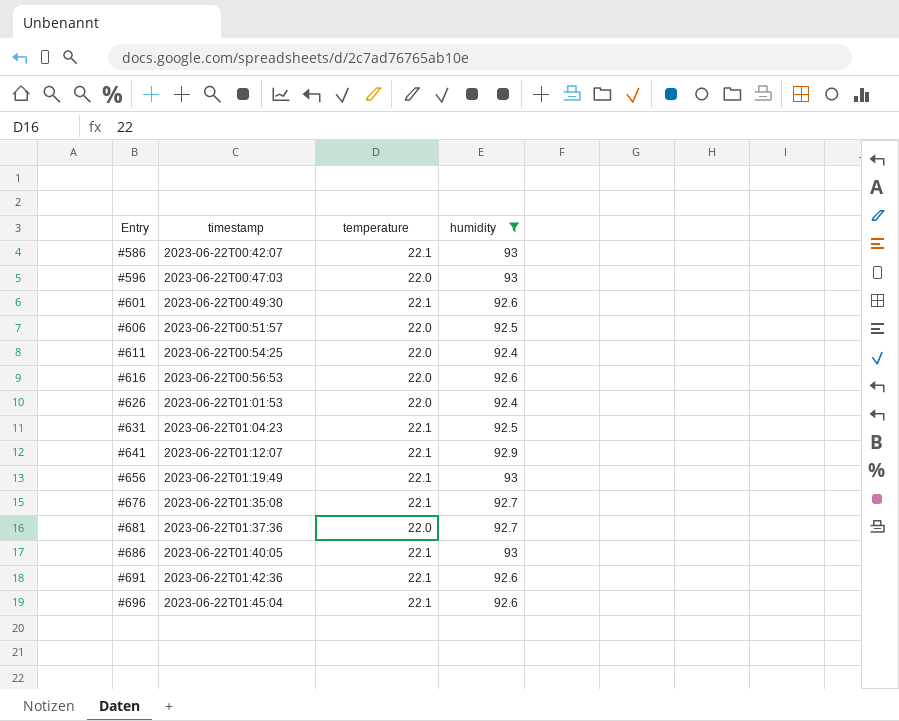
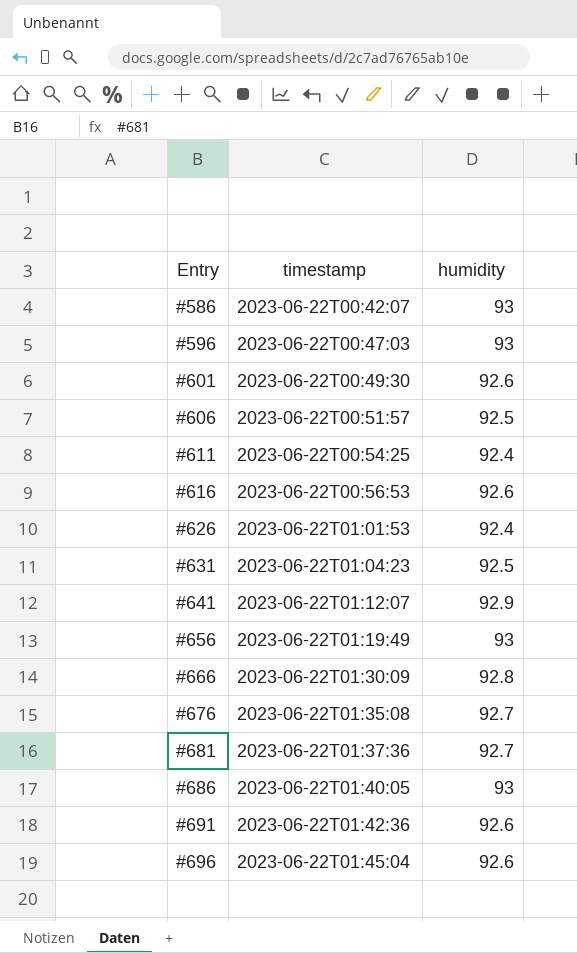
filter: humidity != 92.8 -> none
column temperature | position: 3 -> none

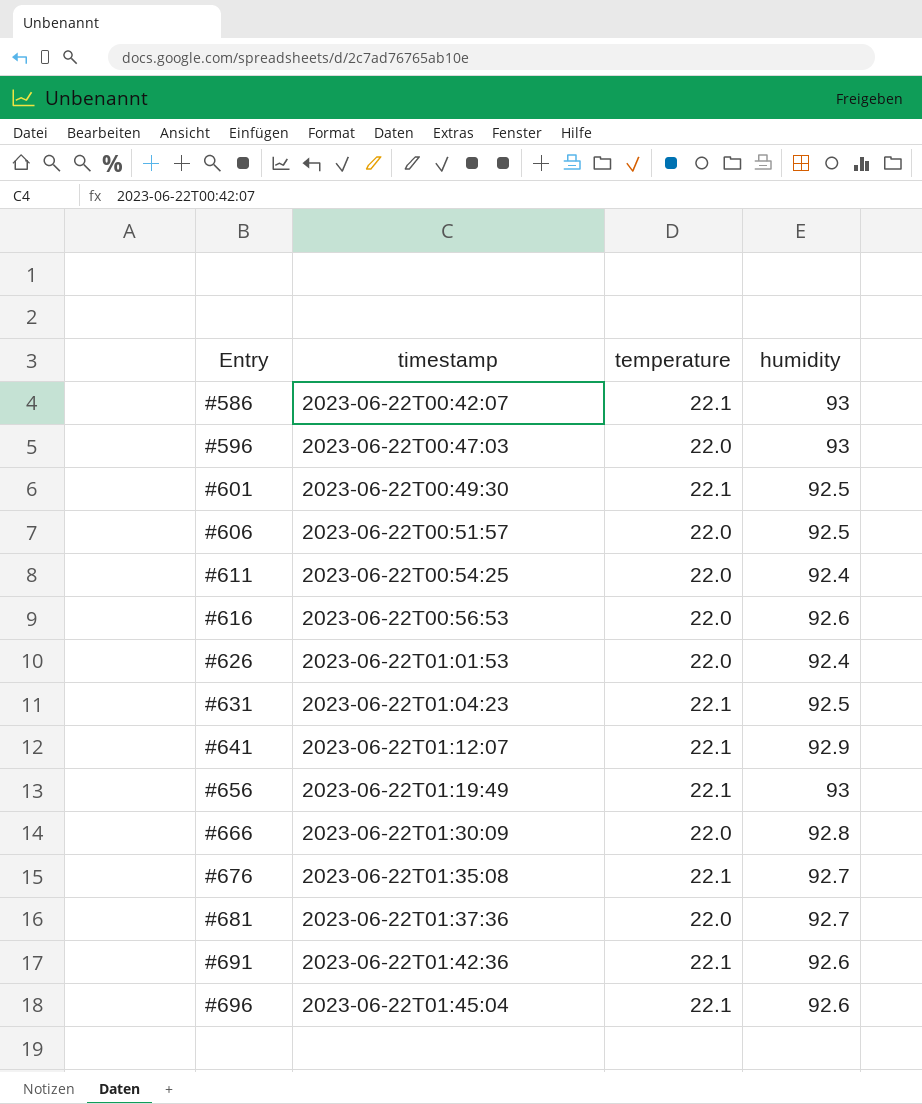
column temperature | position: none -> 3
row #686: 2023-06-22T01:40:05 | 93 -> none
#601 | humidity: 92.6 -> 92.5

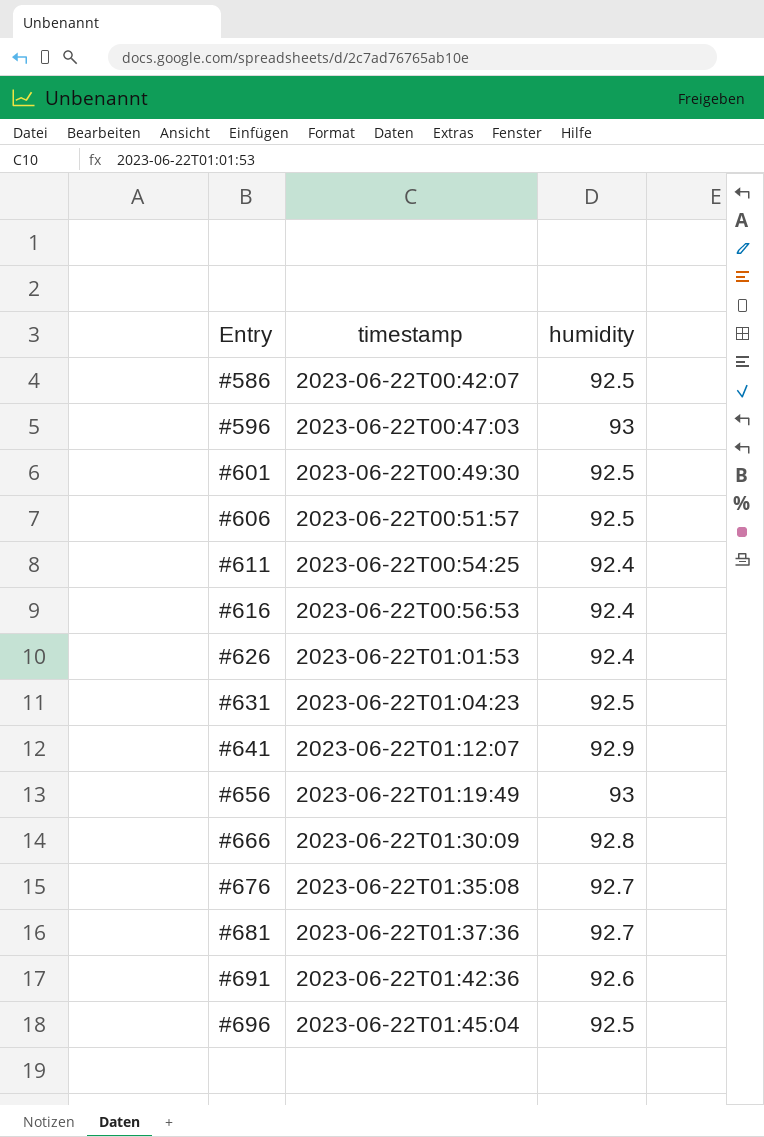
column temperature | position: 3 -> none
#586 | humidity: 93 -> 92.5
#616 | humidity: 92.6 -> 92.4
#696 | humidity: 92.6 -> 92.5

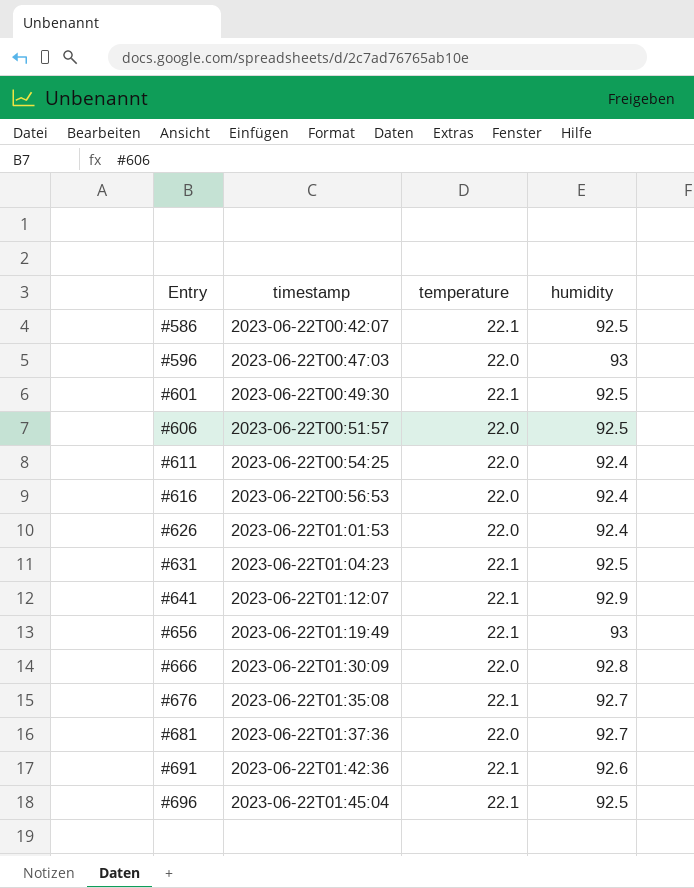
column temperature | position: none -> 3

